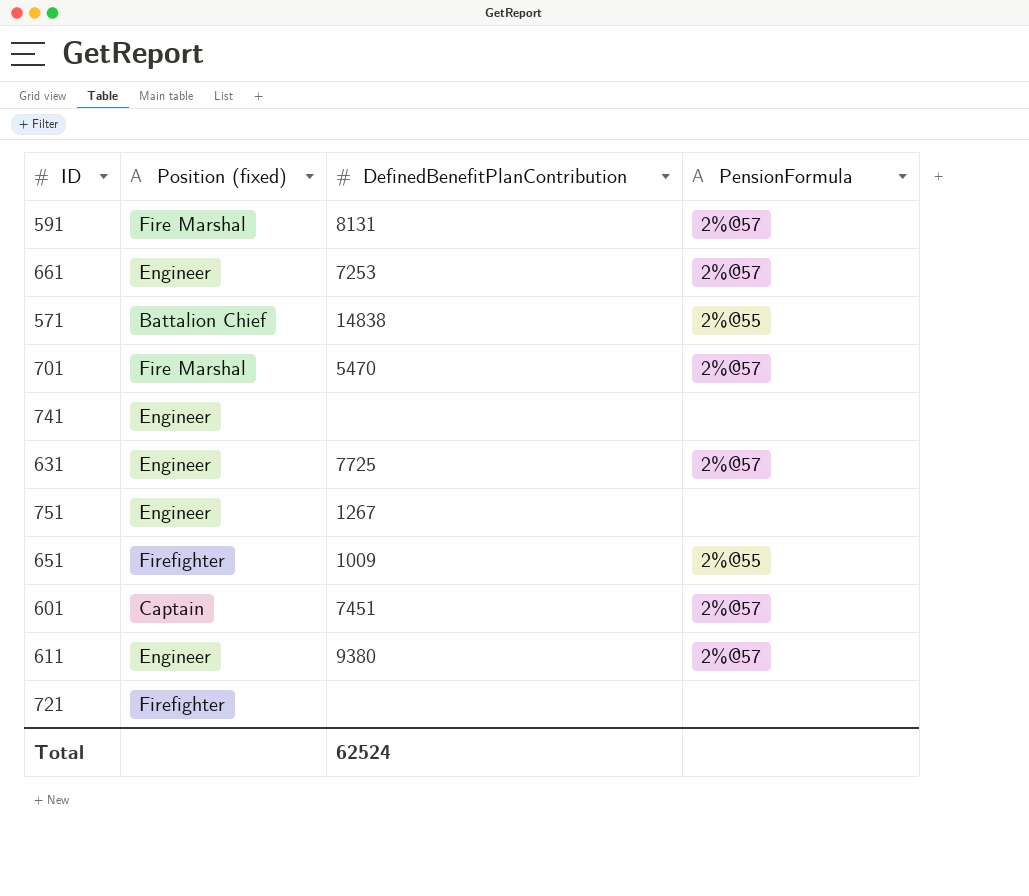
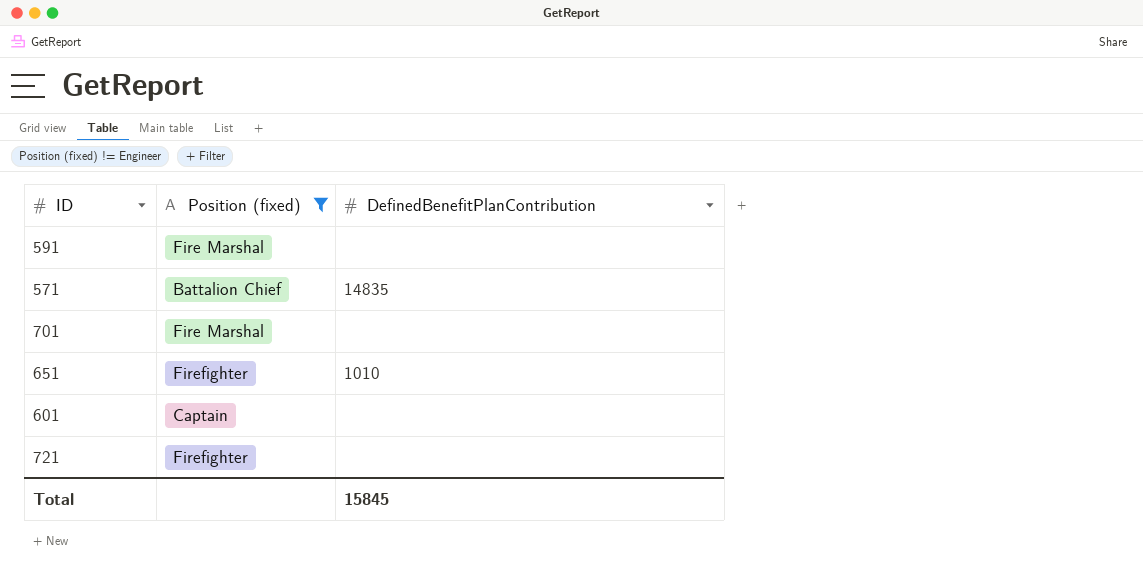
filter: none -> Position (fixed) != Engineer
column PensionFormula | position: 4 -> none
591 | DefinedBenefitPlanContribution: 8131 -> none
571 | DefinedBenefitPlanContribution: 14838 -> 14835
701 | DefinedBenefitPlanContribution: 5470 -> none
651 | DefinedBenefitPlanContribution: 1009 -> 1010
601 | DefinedBenefitPlanContribution: 7451 -> none
Total | DefinedBenefitPlanContribution: 62524 -> 15845

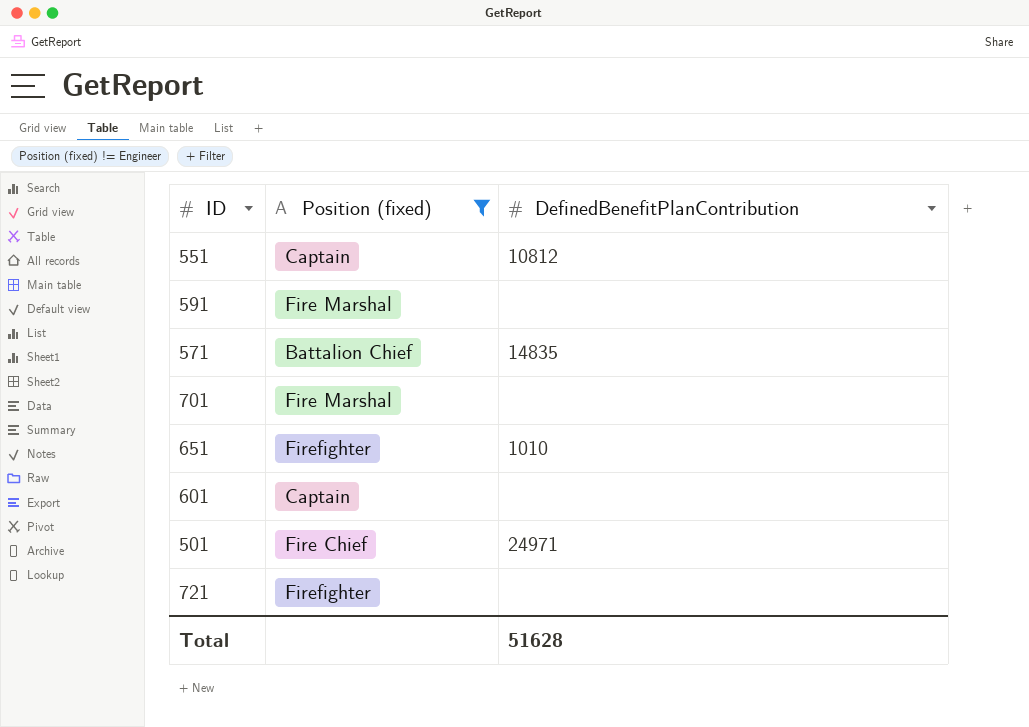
row 551: none -> Captain | 10812
row 501: none -> Fire Chief | 24971
Total | DefinedBenefitPlanContribution: 15845 -> 51628

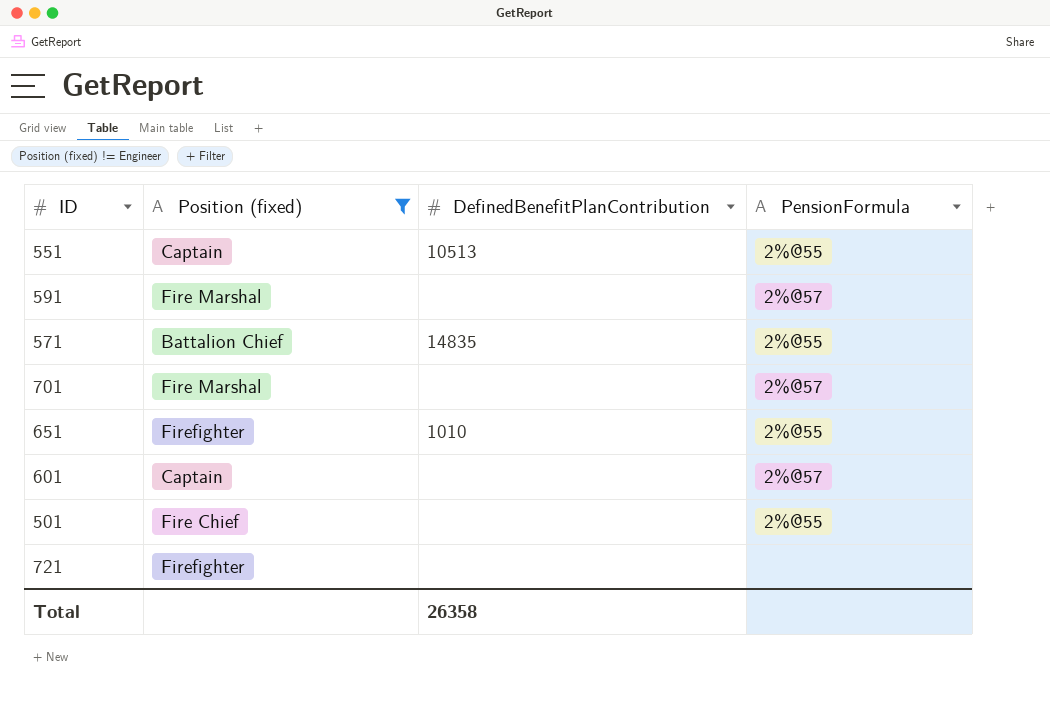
column PensionFormula | position: none -> 4
551 | DefinedBenefitPlanContribution: 10812 -> 10513
501 | DefinedBenefitPlanContribution: 24971 -> none
Total | DefinedBenefitPlanContribution: 51628 -> 26358

